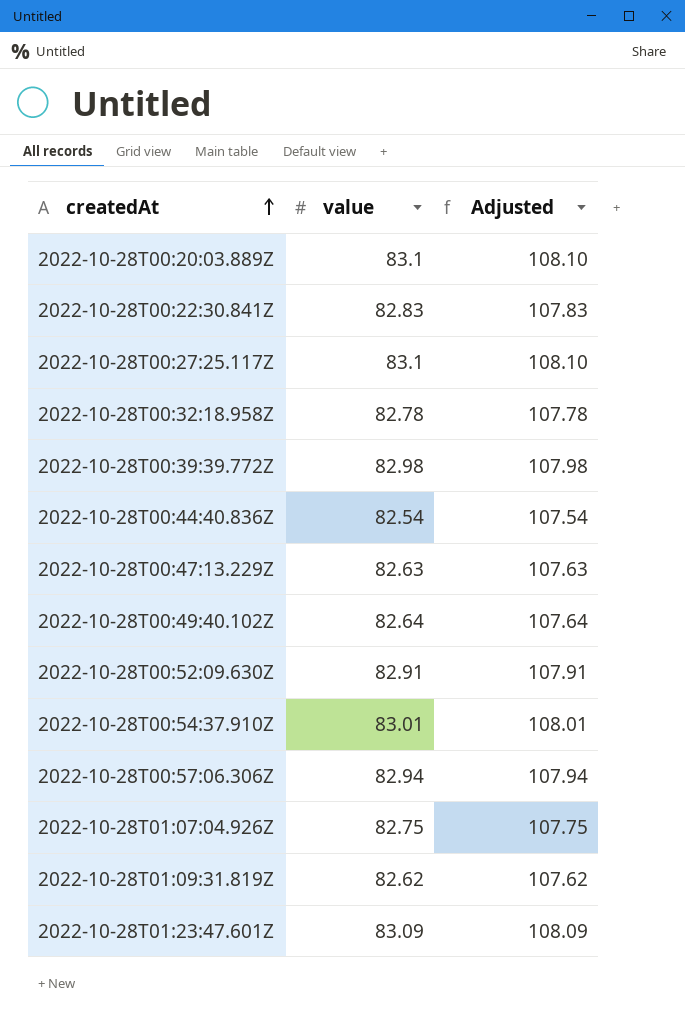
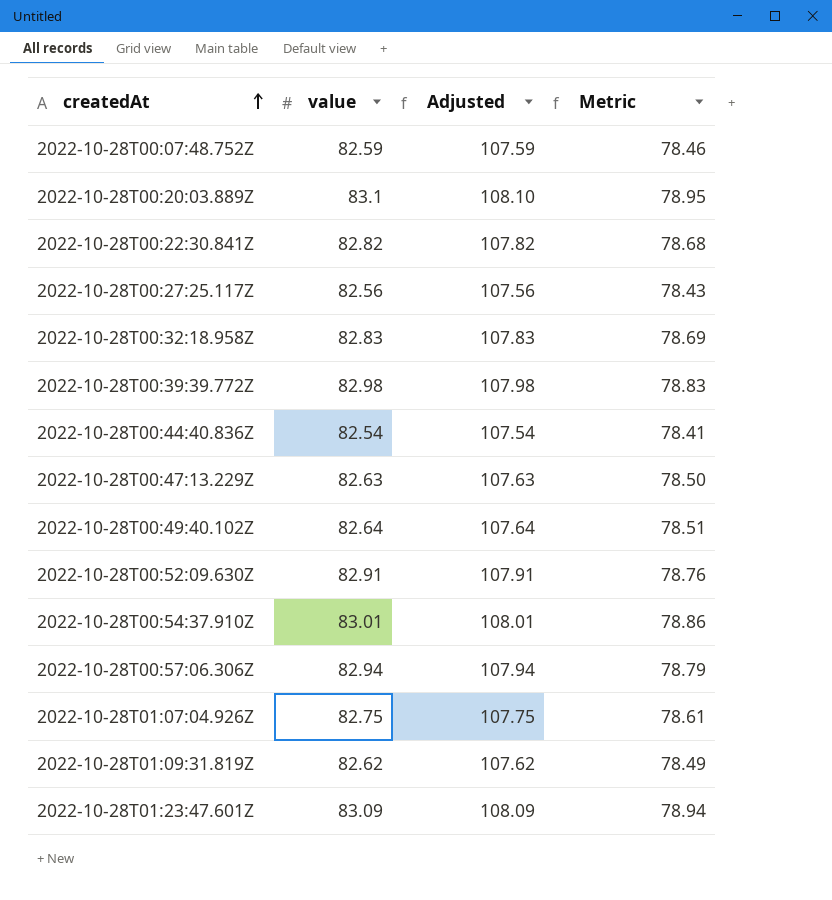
column Metric | formula: none -> [value] * 0.95
row 2022-10-28T00:07:48.752Z: none -> 82.59 | 107.59 | 78.46
2022-10-28T00:22:30.841Z | value: 82.83 -> 82.82
2022-10-28T00:22:30.841Z | Adjusted: 107.83 -> 107.82
2022-10-28T00:27:25.117Z | value: 83.1 -> 82.56
2022-10-28T00:27:25.117Z | Adjusted: 108.10 -> 107.56
2022-10-28T00:32:18.958Z | value: 82.78 -> 82.83
2022-10-28T00:32:18.958Z | Adjusted: 107.78 -> 107.83

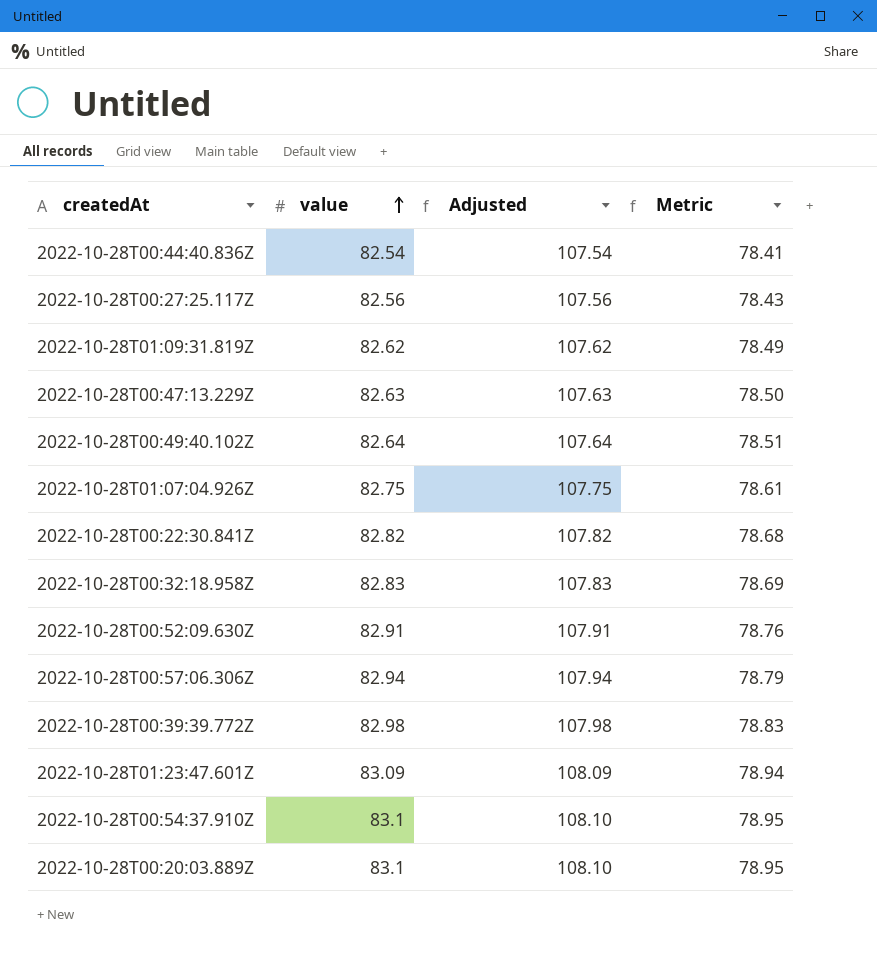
row order: createdAt ascending -> value ascending
row 2022-10-28T00:07:48.752Z: 82.59 | 107.59 | 78.46 -> none
2022-10-28T00:54:37.910Z | value: 83.01 -> 83.1
2022-10-28T00:54:37.910Z | Adjusted: 108.01 -> 108.10
2022-10-28T00:54:37.910Z | Metric: 78.86 -> 78.95

